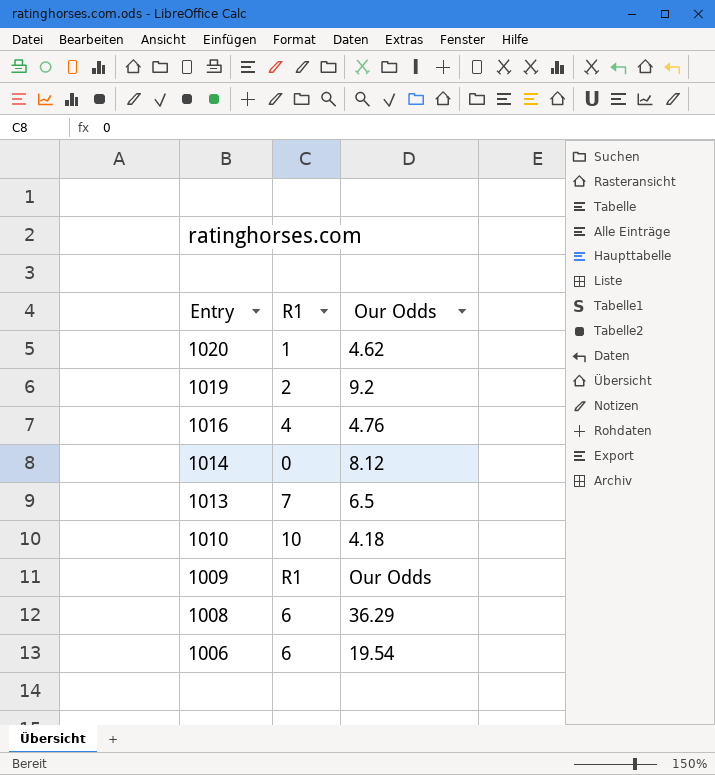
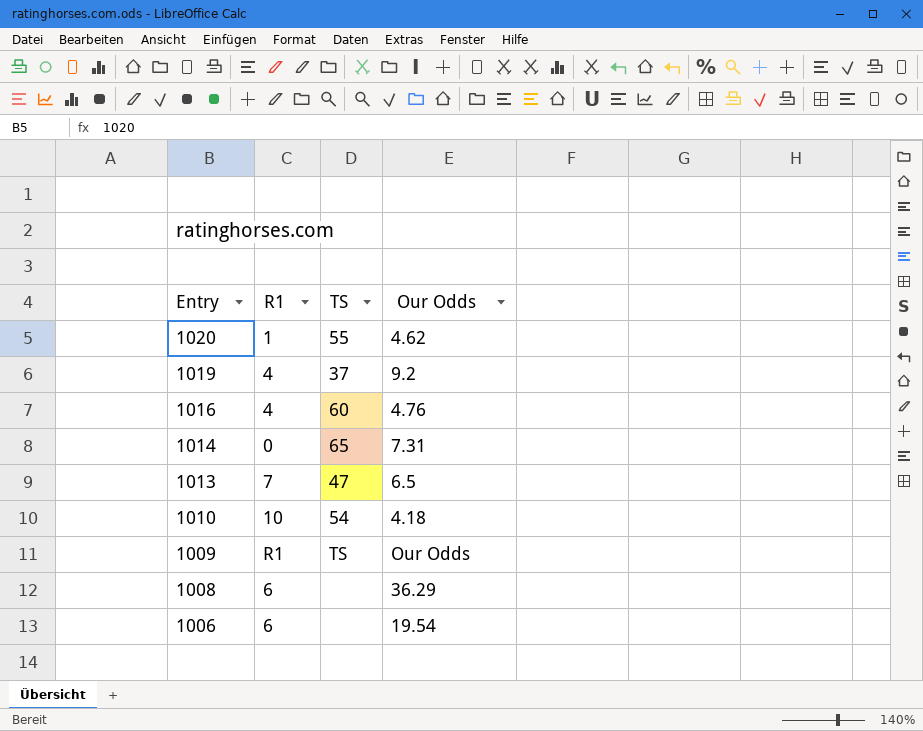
column TS | position: none -> 3
1019 | R1: 2 -> 4
1014 | Our Odds: 8.12 -> 7.31

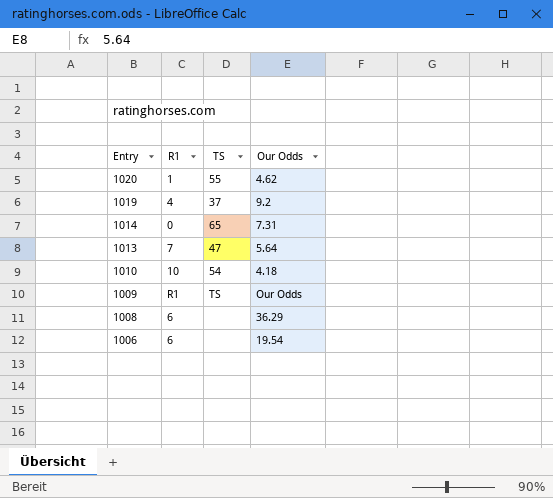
row 1016: 4 | 60 | 4.76 -> none
1013 | Our Odds: 6.5 -> 5.64

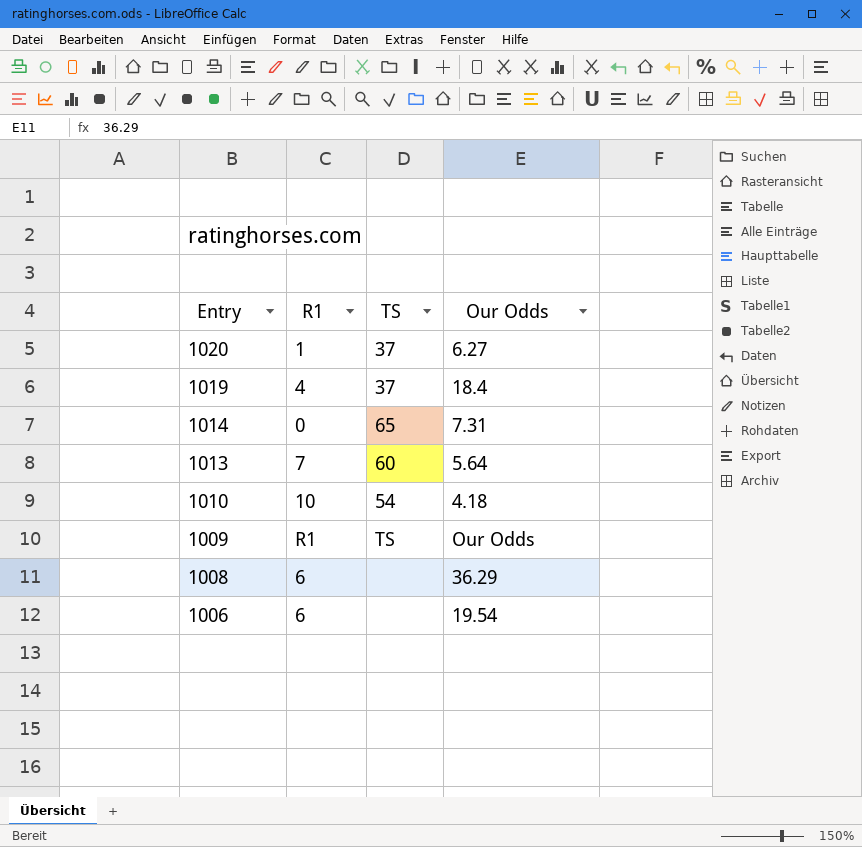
1020 | TS: 55 -> 37
1020 | Our Odds: 4.62 -> 6.27
1019 | Our Odds: 9.2 -> 18.4
1013 | TS: 47 -> 60

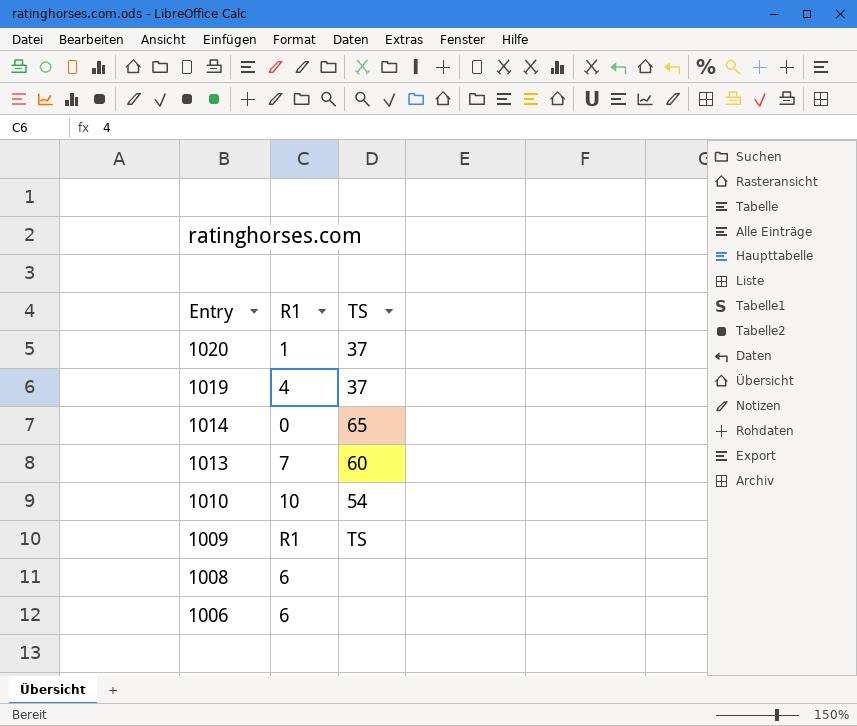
column Our Odds | position: 4 -> none

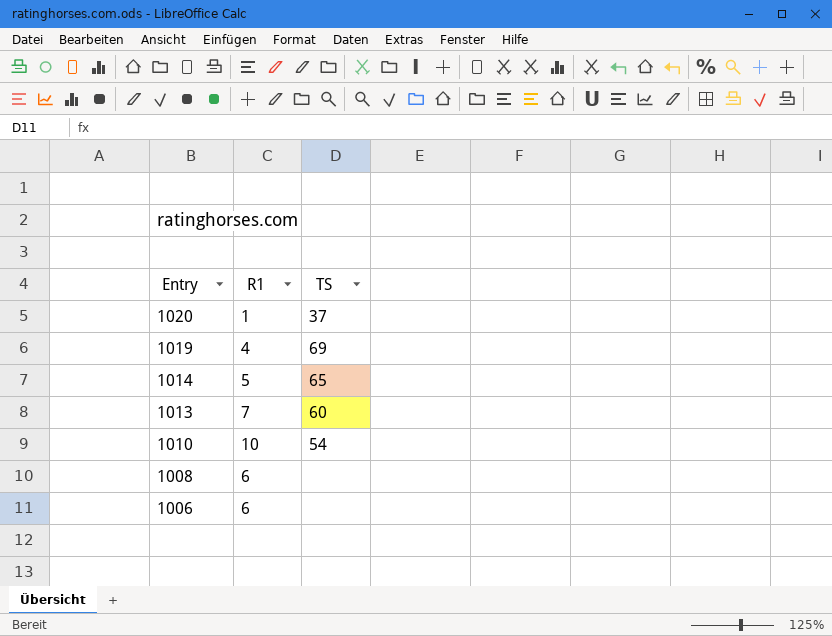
row 1009: R1 | TS -> none
1019 | TS: 37 -> 69
1014 | R1: 0 -> 5

